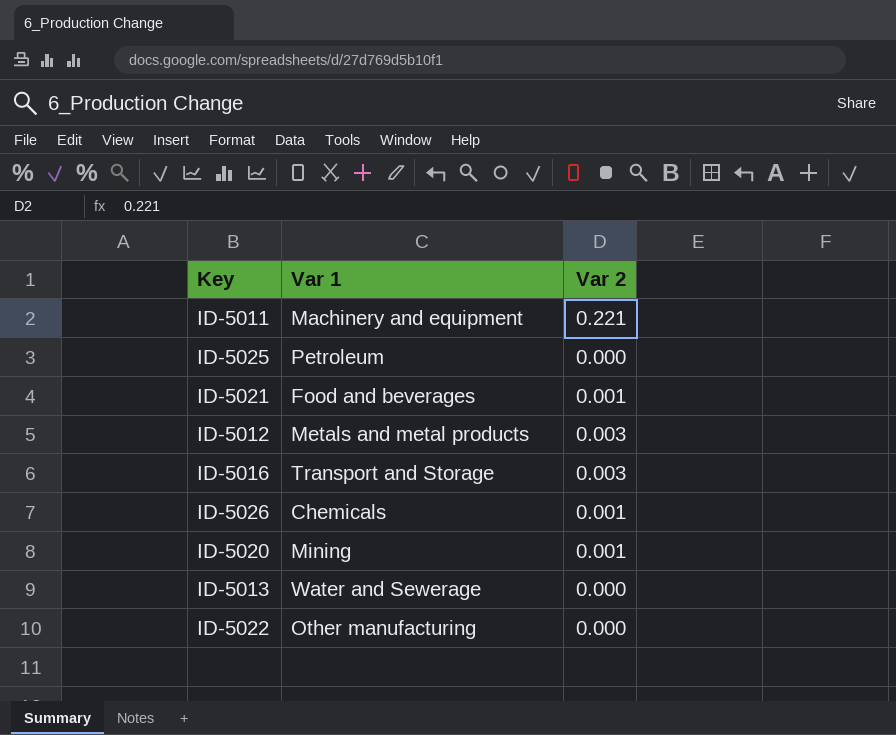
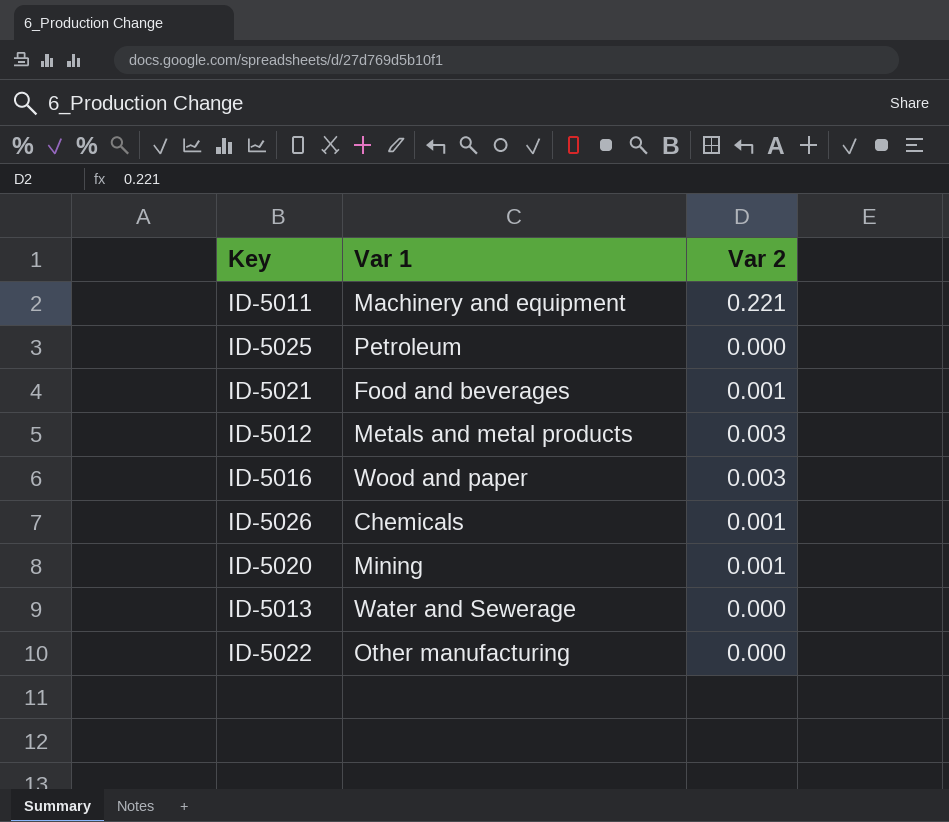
ID-5016 | Var 1: Transport and Storage -> Wood and paper

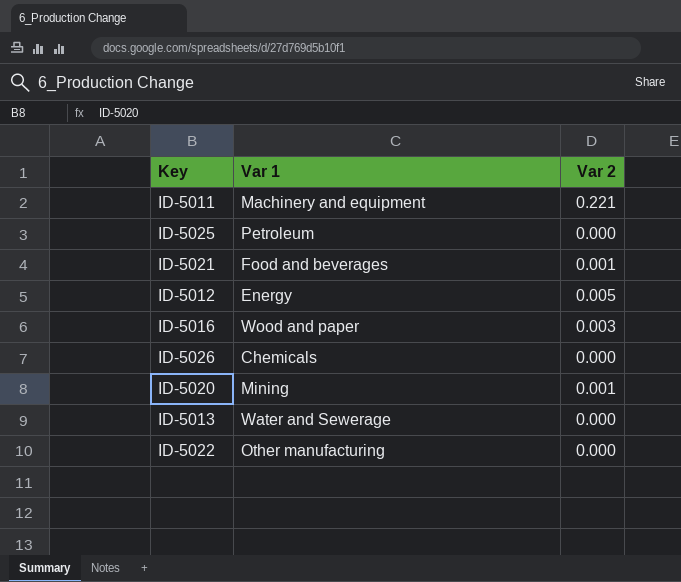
ID-5012 | Var 1: Metals and metal products -> Energy
ID-5012 | Var 2: 0.003 -> 0.005
ID-5026 | Var 2: 0.001 -> 0.000

